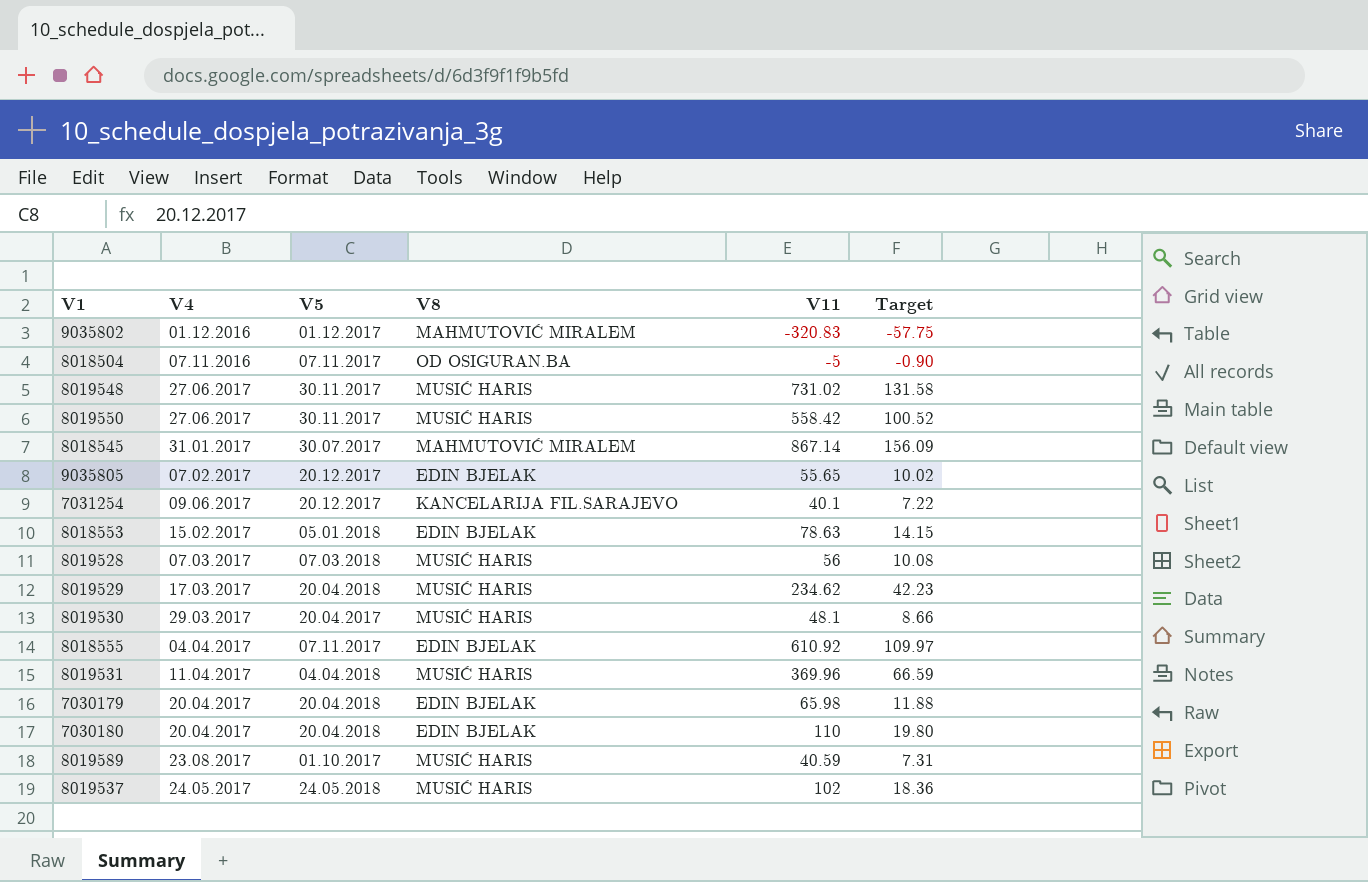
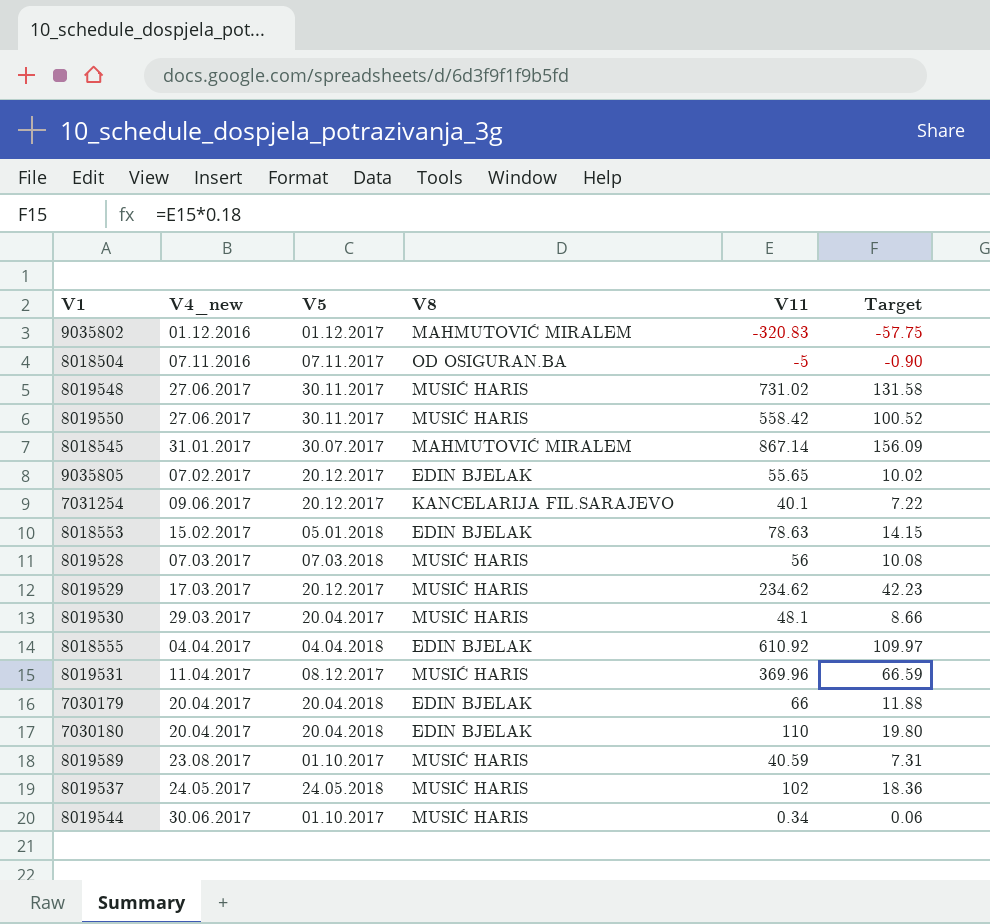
column name: V4 -> V4_new
8019529 | V5: 20.04.2018 -> 20.12.2017
8018555 | V5: 07.11.2017 -> 04.04.2018
8019531 | V5: 04.04.2018 -> 08.12.2017
7030179 | V11: 65.98 -> 66
row 8019544: none -> 30.06.2017 | 01.10.2017 | MUSIĆ HARIS | 0.34 | 0.06

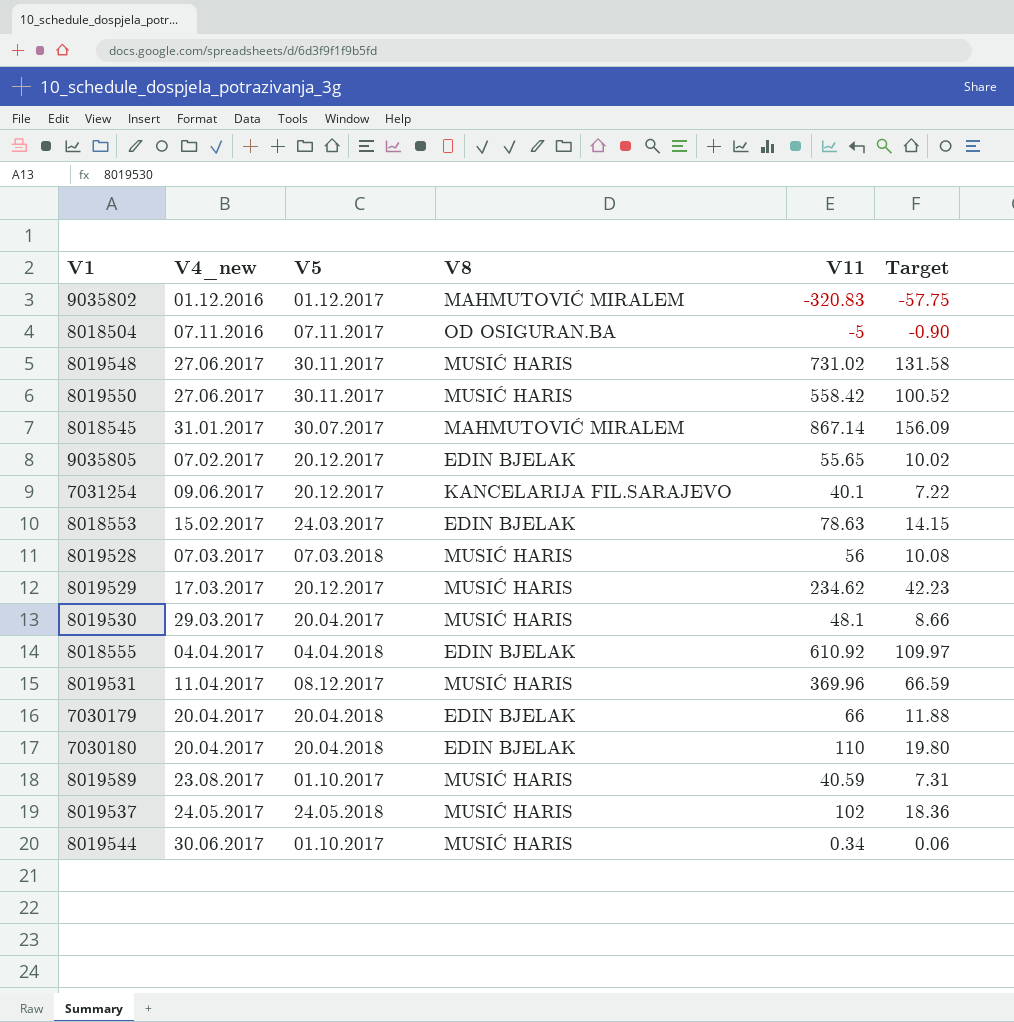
8018553 | V5: 05.01.2018 -> 24.03.2017

